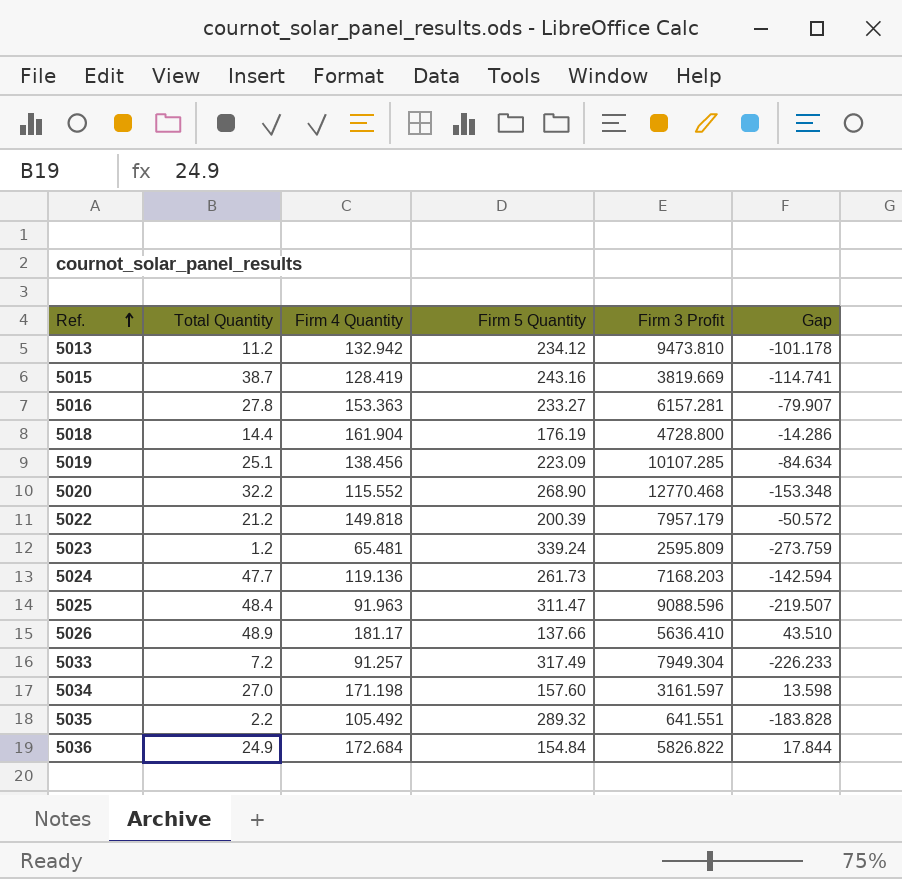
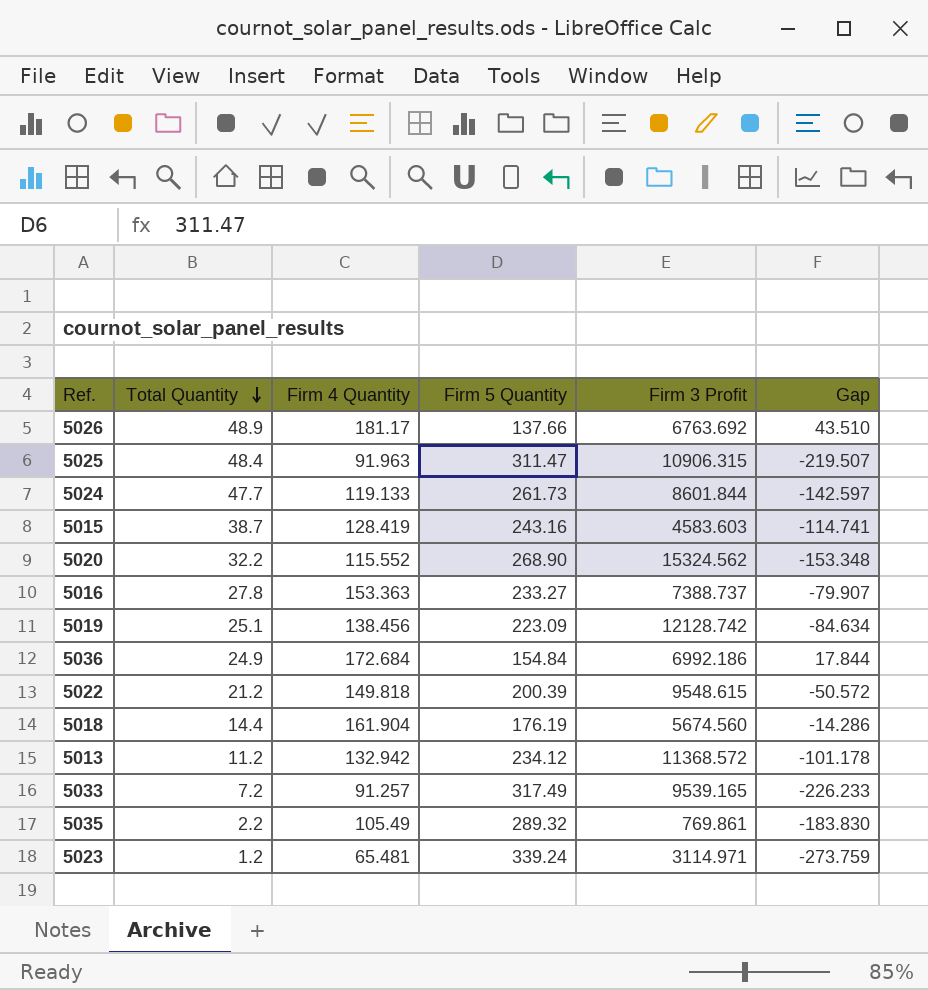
row order: Ref. ascending -> Total Quantity descending
row 5034: 27.0 | 171.198 | 157.60 | 3161.597 | 13.598 -> none
5026 | Firm 3 Profit: 5636.410 -> 6763.692
5025 | Firm 3 Profit: 9088.596 -> 10906.315
5024 | Firm 4 Quantity: 119.136 -> 119.133
5024 | Firm 3 Profit: 7168.203 -> 8601.844
5024 | Gap: -142.594 -> -142.597
5015 | Firm 3 Profit: 3819.669 -> 4583.603
5020 | Firm 3 Profit: 12770.468 -> 15324.562
5016 | Firm 3 Profit: 6157.281 -> 7388.737
5019 | Firm 3 Profit: 10107.285 -> 12128.742
5036 | Firm 3 Profit: 5826.822 -> 6992.186
5022 | Firm 3 Profit: 7957.179 -> 9548.615
5018 | Firm 3 Profit: 4728.800 -> 5674.560
5013 | Firm 3 Profit: 9473.810 -> 11368.572
5033 | Firm 3 Profit: 7949.304 -> 9539.165
5035 | Firm 4 Quantity: 105.492 -> 105.49
5035 | Firm 3 Profit: 641.551 -> 769.861
5035 | Gap: -183.828 -> -183.830
5023 | Firm 3 Profit: 2595.809 -> 3114.971

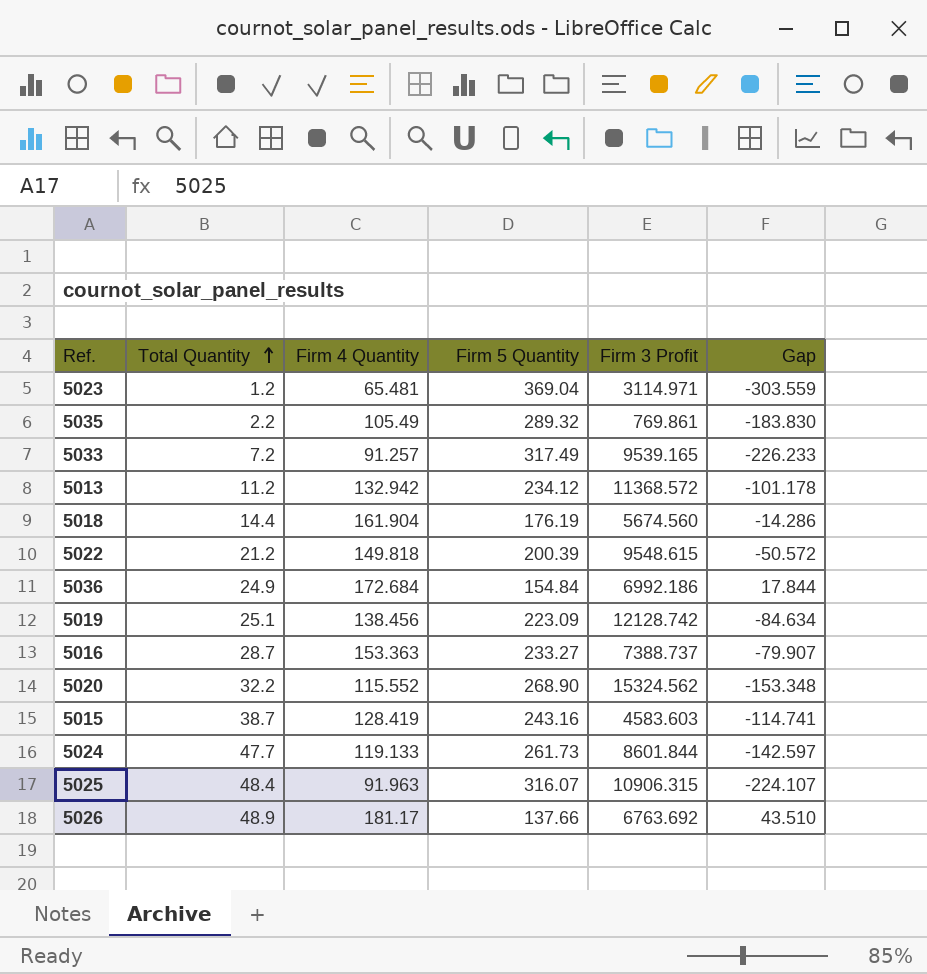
row order: Total Quantity descending -> Total Quantity ascending
5023 | Firm 5 Quantity: 339.24 -> 369.04
5023 | Gap: -273.759 -> -303.559
5016 | Total Quantity: 27.8 -> 28.7
5025 | Firm 5 Quantity: 311.47 -> 316.07
5025 | Gap: -219.507 -> -224.107

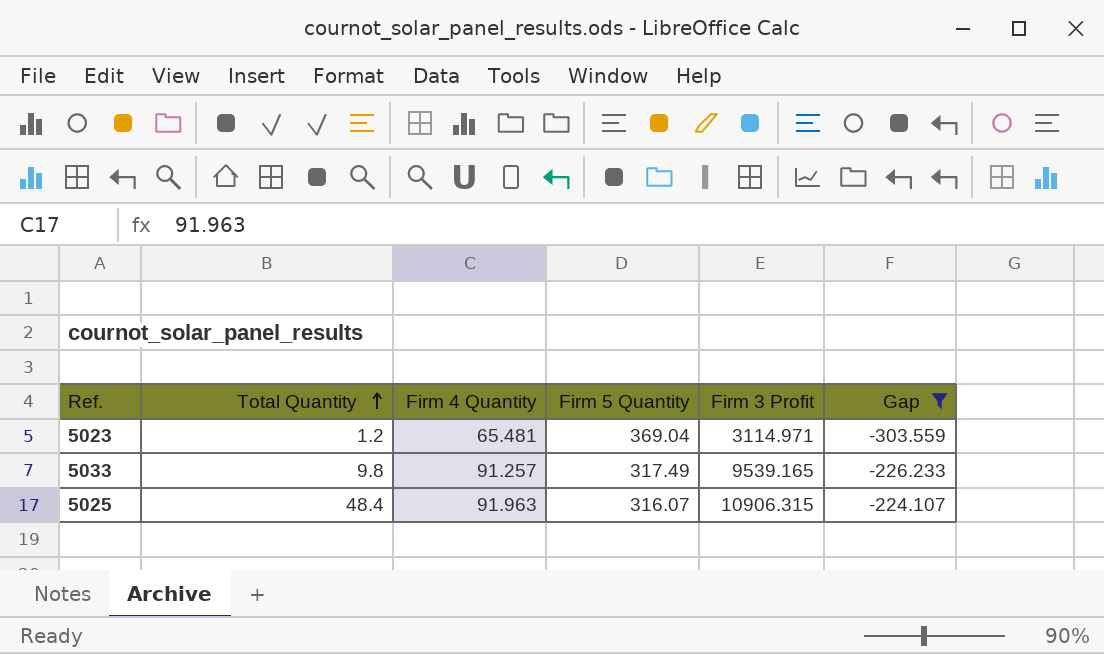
filter: none -> Gap <= -224.107
5033 | Total Quantity: 7.2 -> 9.8

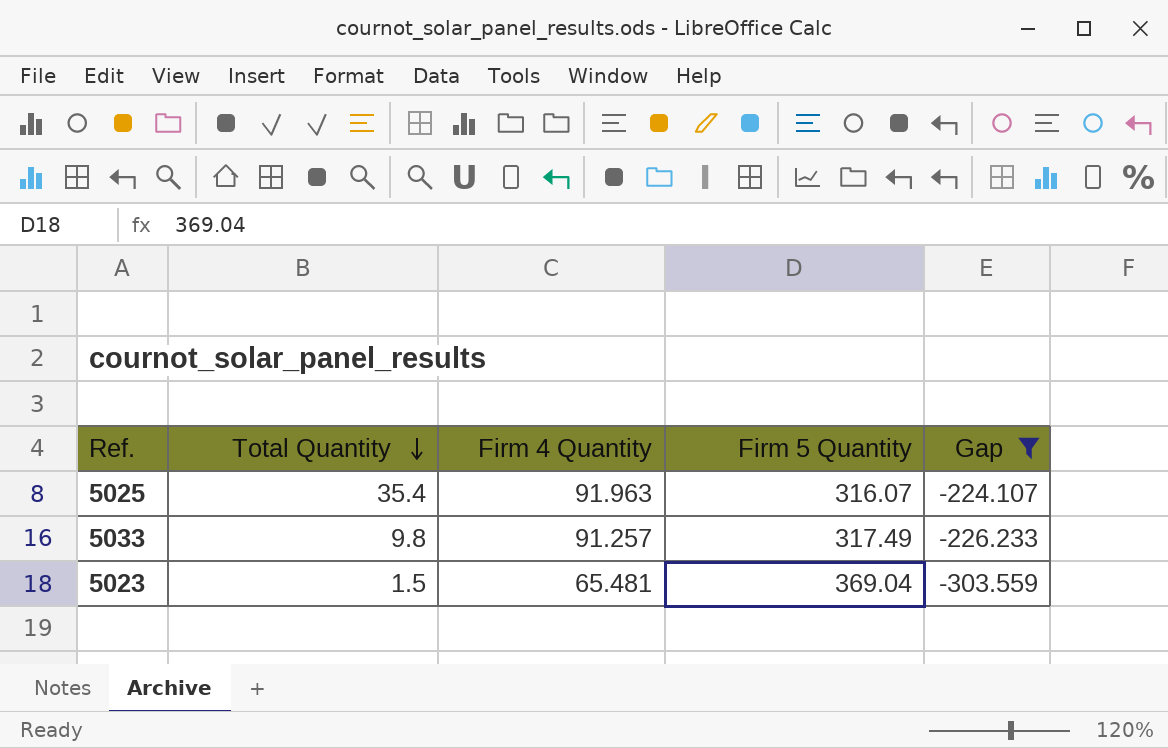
row order: Total Quantity ascending -> Total Quantity descending
column Firm 3 Profit | position: 5 -> none
5025 | Total Quantity: 48.4 -> 35.4
5023 | Total Quantity: 1.2 -> 1.5

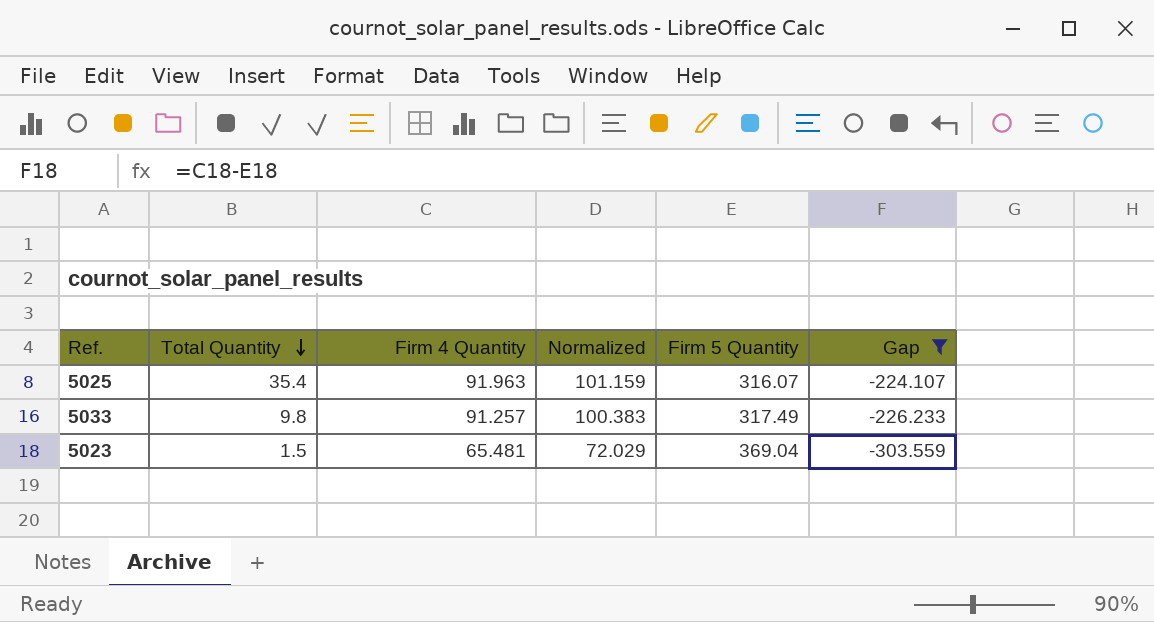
column Normalized | formula: none -> [Firm 4 Quantity] * 1.1

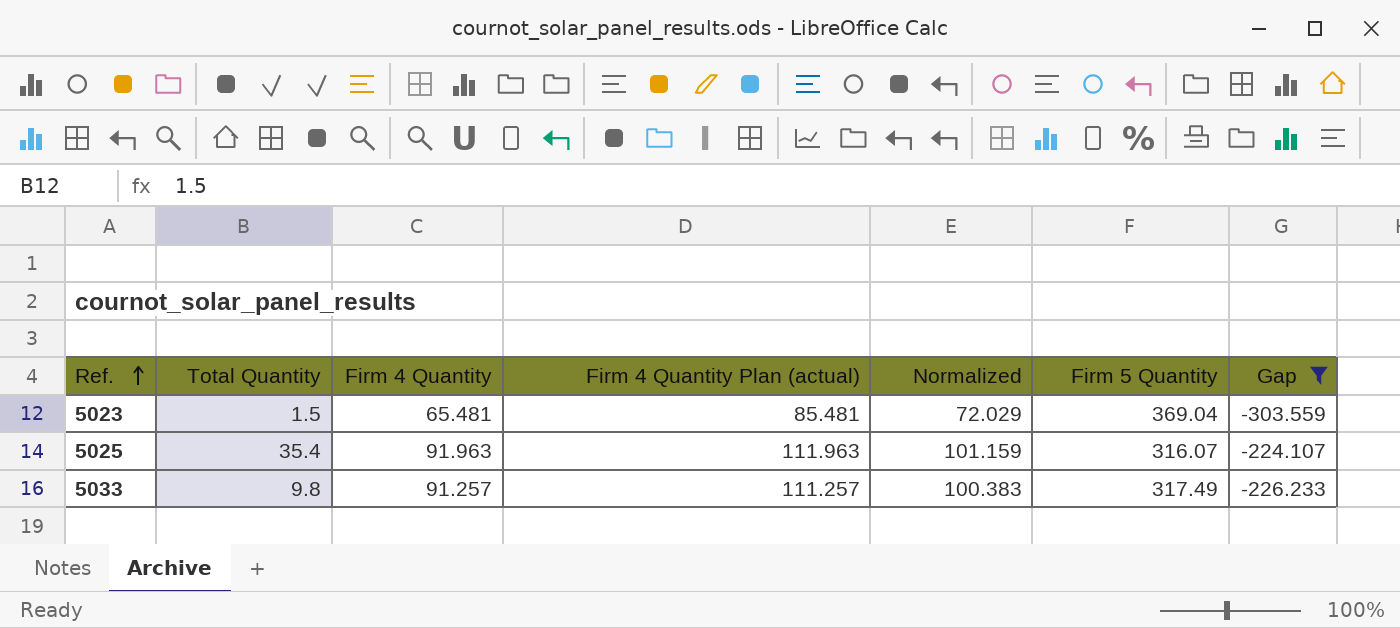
row order: Total Quantity descending -> Ref. ascending
column Firm 4 Quantity Plan (actual) | formula: none -> [Firm 4 Quantity] + 20

